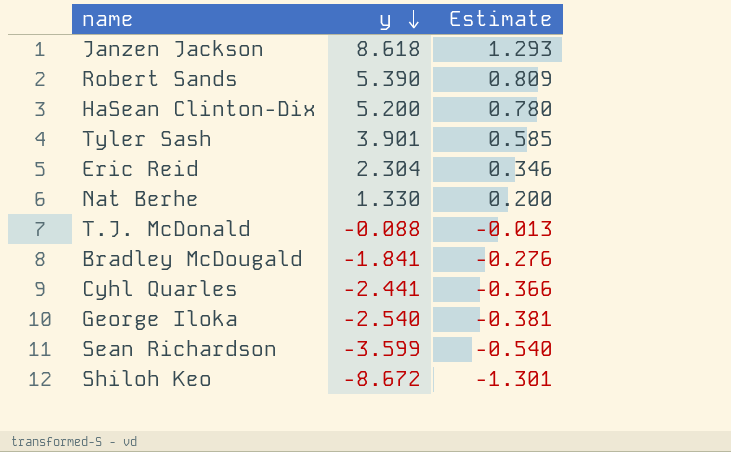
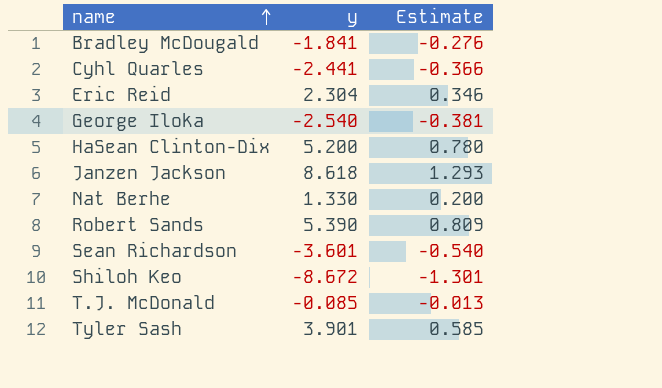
row order: y descending -> name ascending
Sean Richardson | y: -3.599 -> -3.601
T.J. McDonald | y: -0.088 -> -0.085

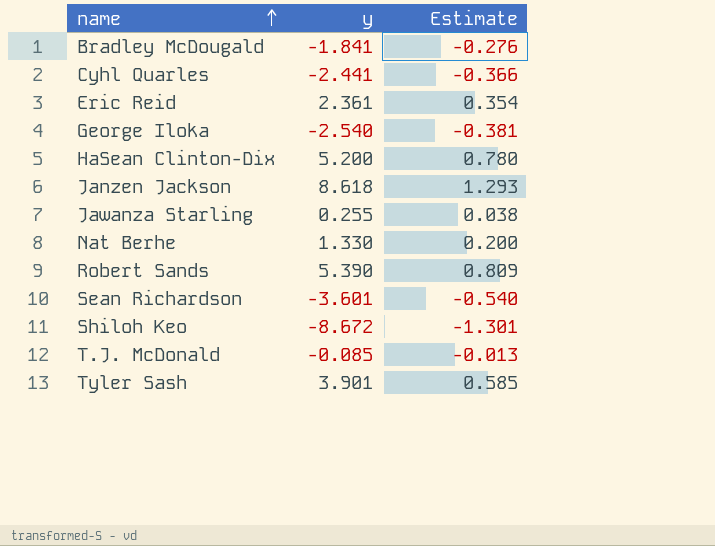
Eric Reid | y: 2.304 -> 2.361
Eric Reid | Estimate: 0.346 -> 0.354
row Jawanza Starling: none -> 0.255 | 0.038

